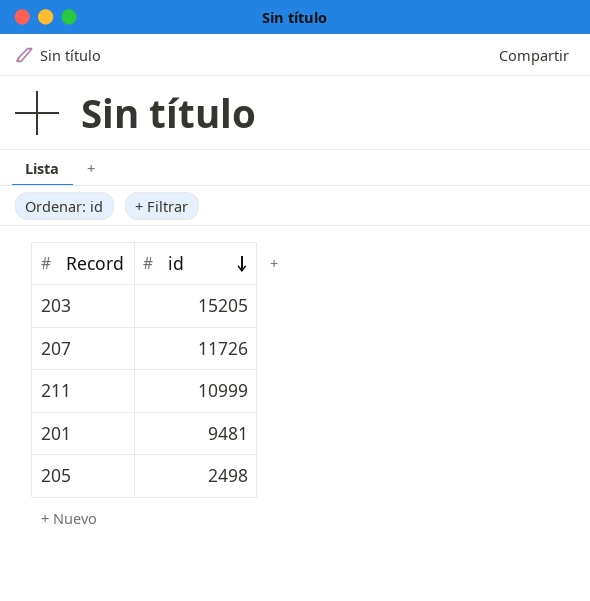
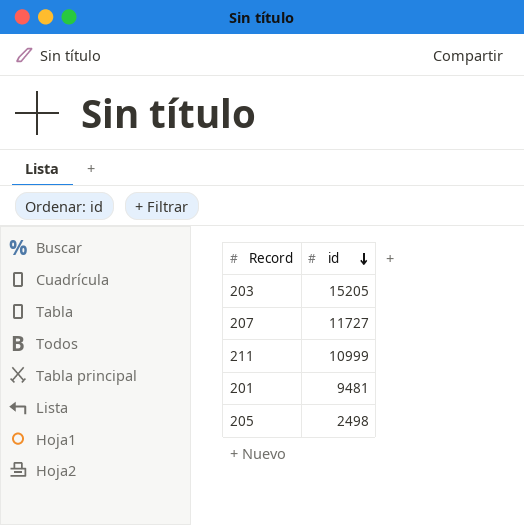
207 | id: 11726 -> 11727

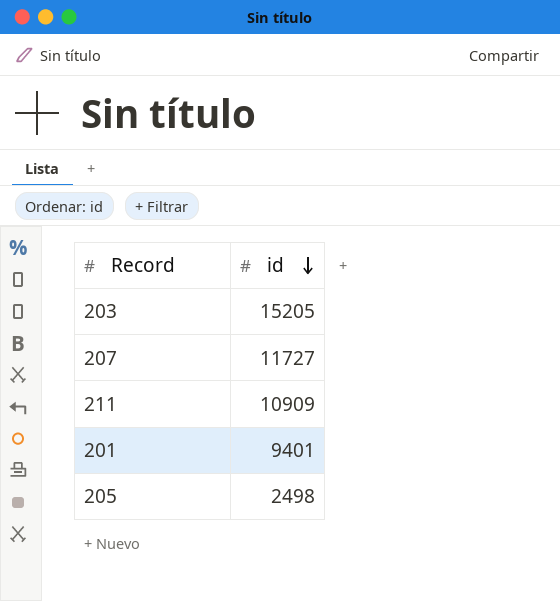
211 | id: 10999 -> 10909
201 | id: 9481 -> 9401

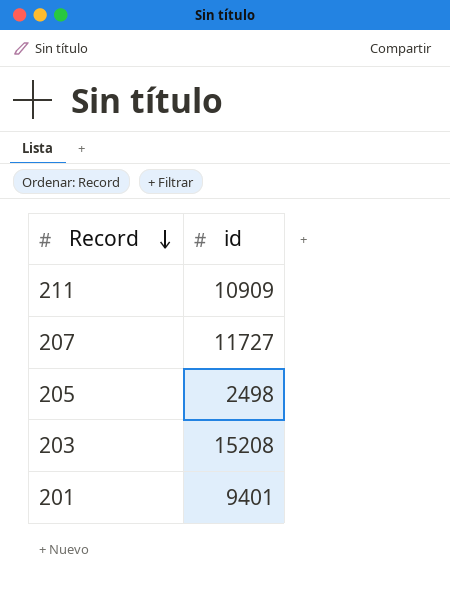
row order: id descending -> Record descending
203 | id: 15205 -> 15208

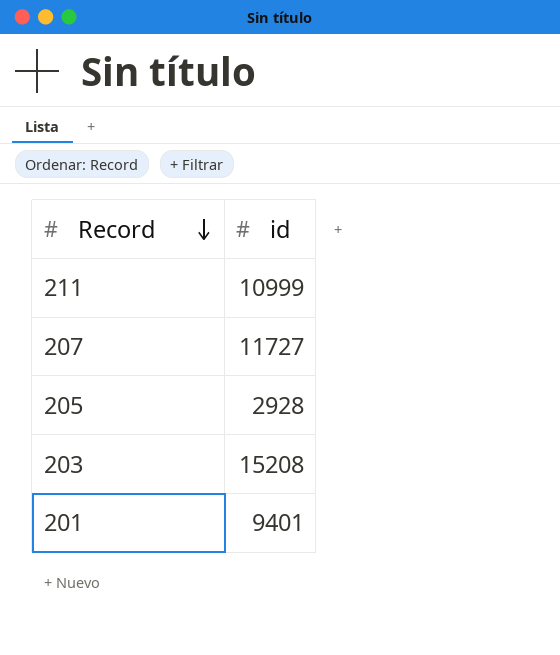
211 | id: 10909 -> 10999
205 | id: 2498 -> 2928

